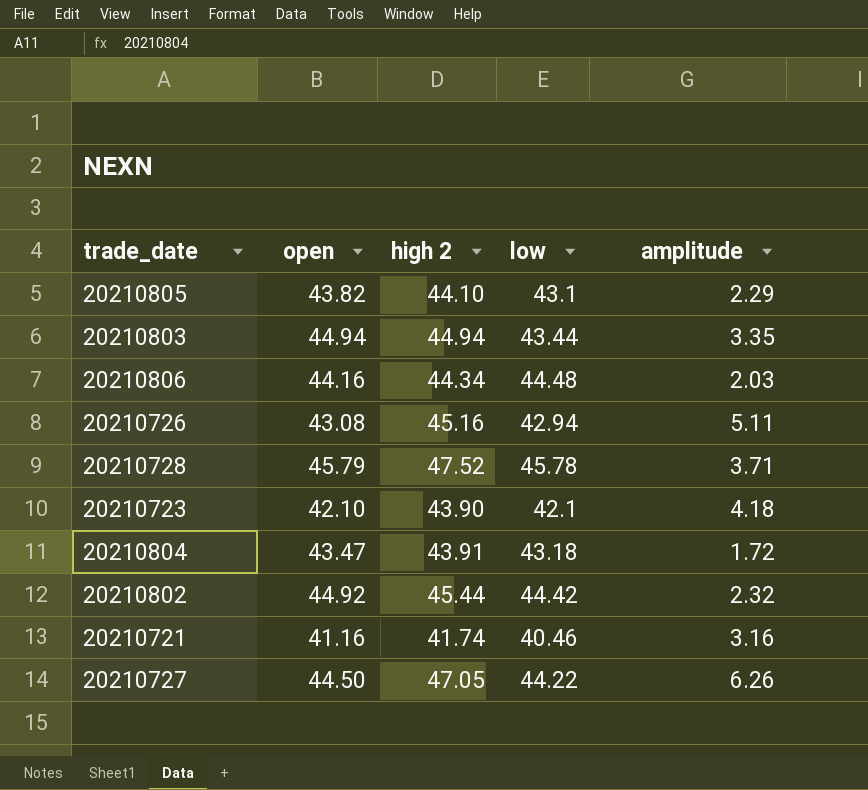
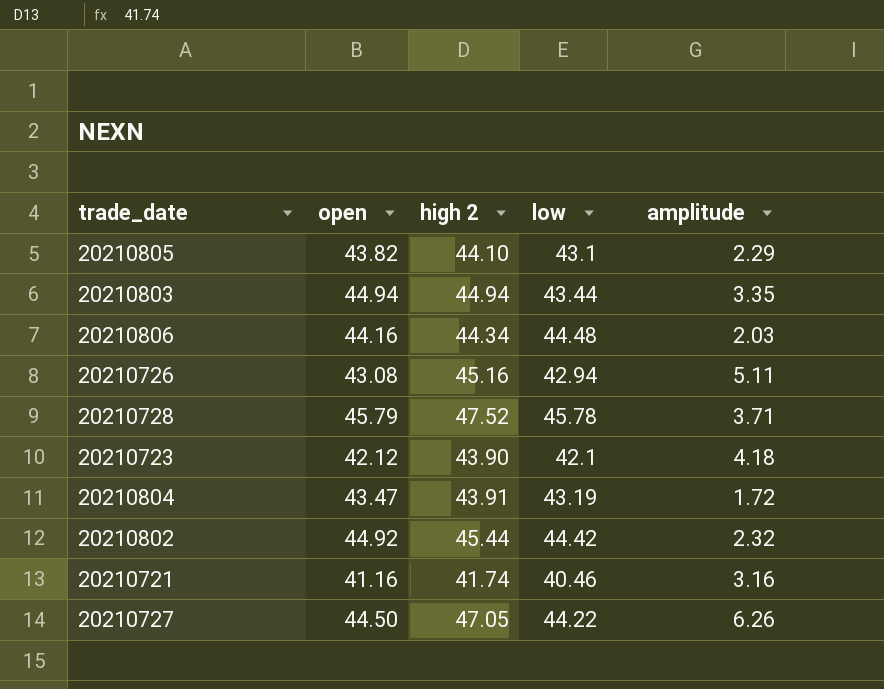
20210723 | open: 42.10 -> 42.12
20210804 | low: 43.18 -> 43.19

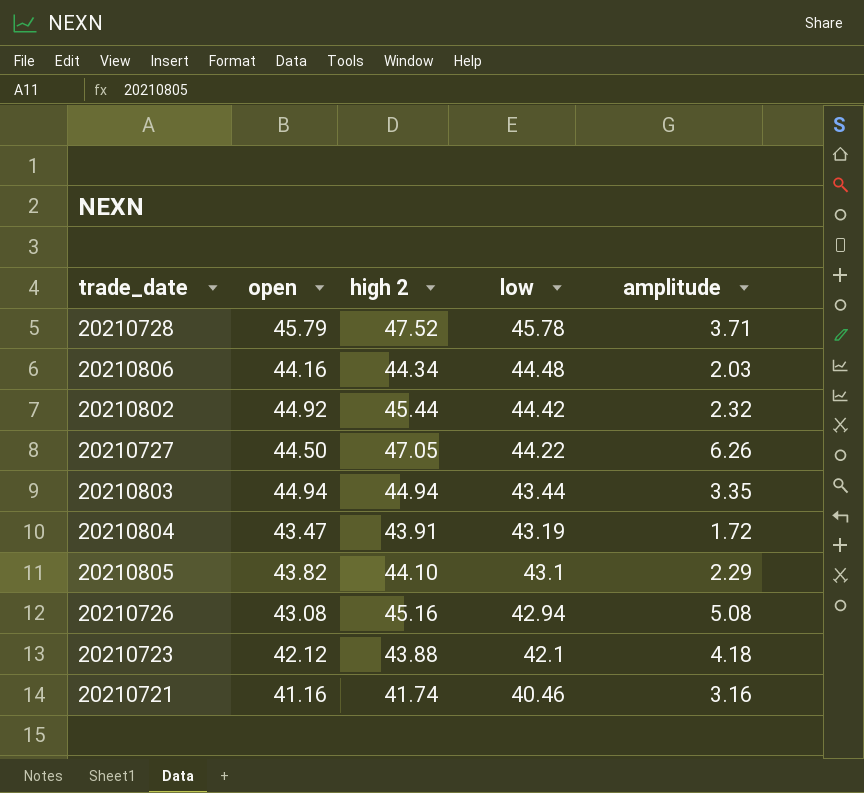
row order: none -> low descending
20210726 | amplitude: 5.11 -> 5.08
20210723 | high 2: 43.90 -> 43.88

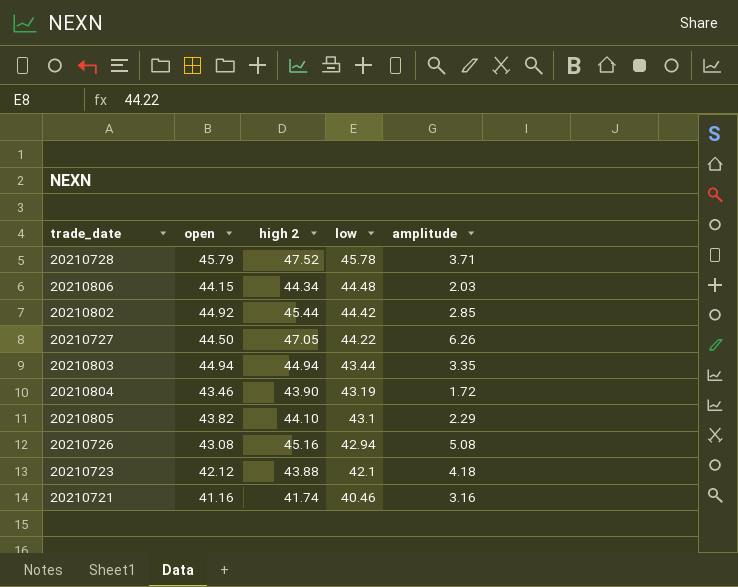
20210806 | open: 44.16 -> 44.15
20210802 | amplitude: 2.32 -> 2.85
20210804 | open: 43.47 -> 43.46
20210804 | high 2: 43.91 -> 43.90

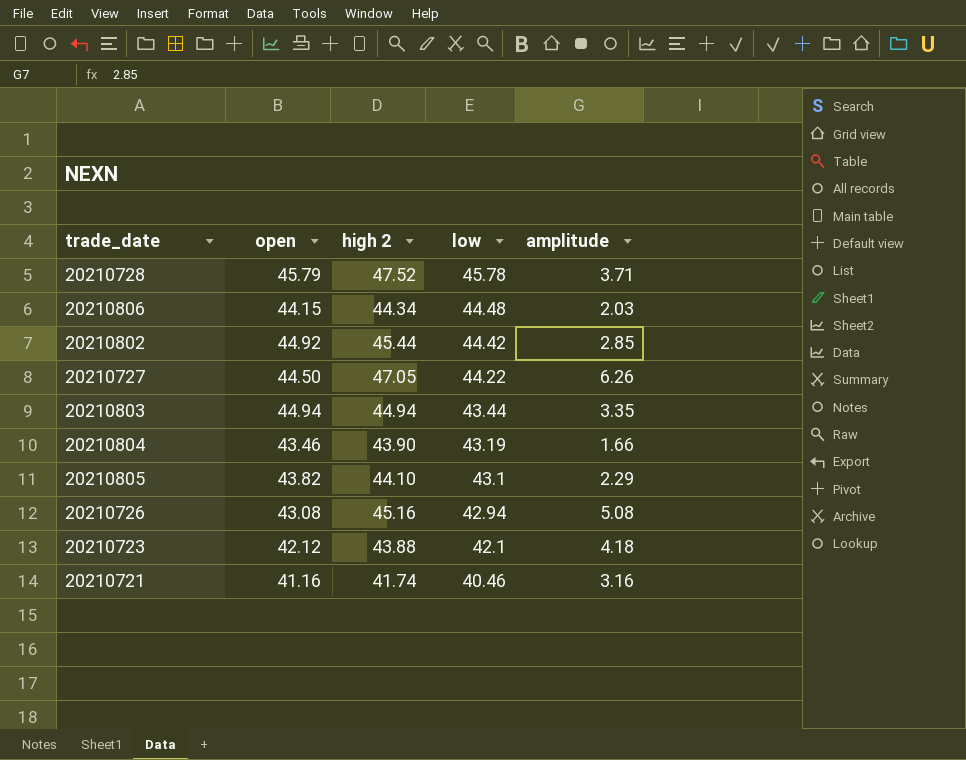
20210804 | amplitude: 1.72 -> 1.66

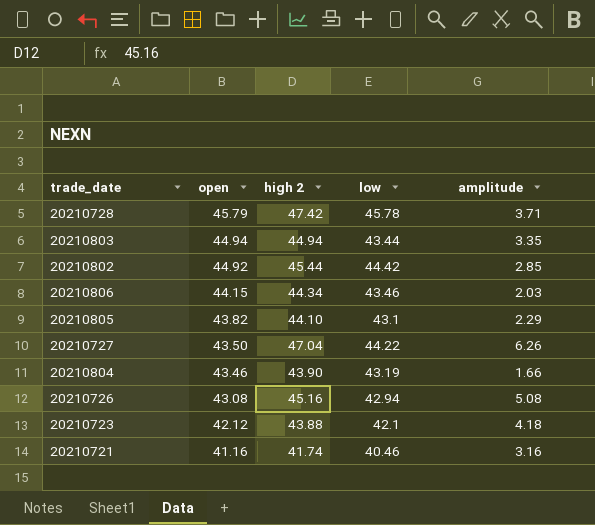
row order: low descending -> open descending
20210728 | high 2: 47.52 -> 47.42
20210806 | low: 44.48 -> 43.46
20210727 | open: 44.50 -> 43.50
20210727 | high 2: 47.05 -> 47.04

